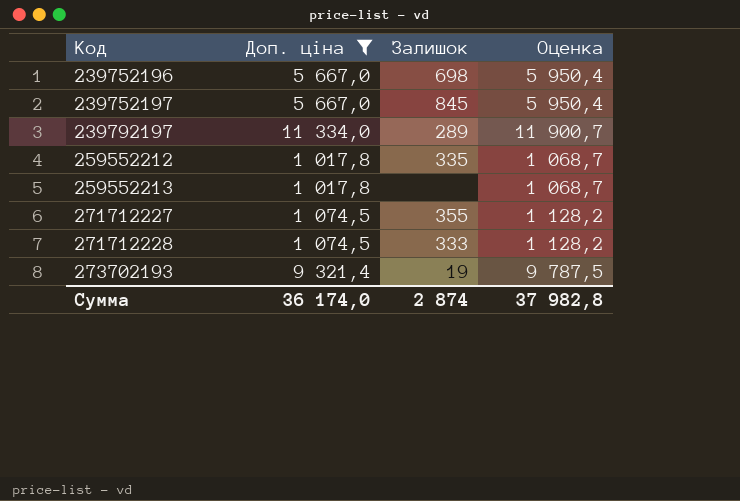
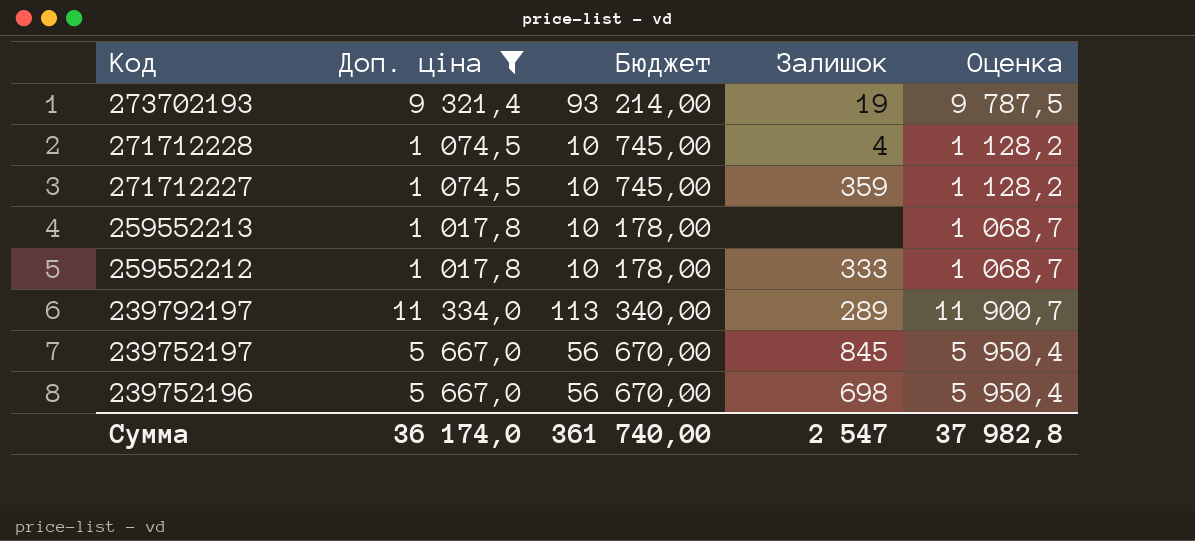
row order: Код ascending -> Код descending
column Бюджет | formula: none -> [Доп. ціна] * 10
271712228 | Залишок: 333 -> 4
271712227 | Залишок: 355 -> 359
259552212 | Залишок: 335 -> 333
Сумма | Залишок: 2 874 -> 2 547

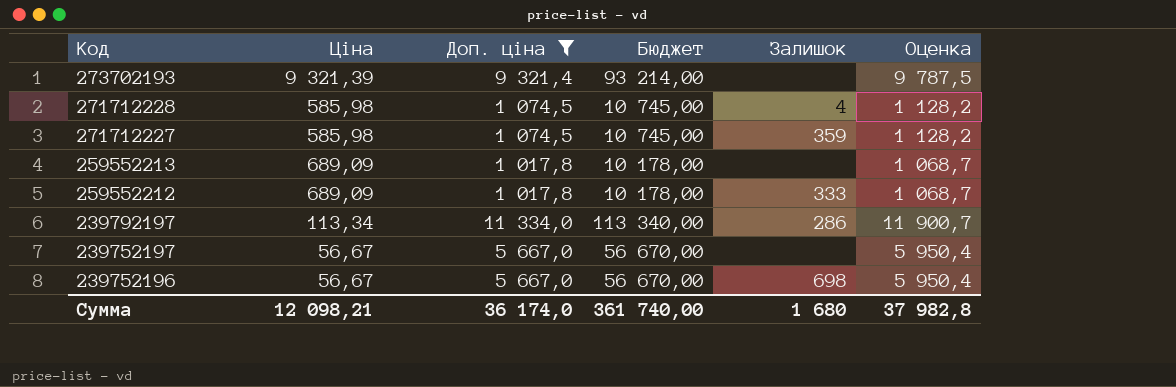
column Ціна | position: none -> 2
273702193 | Залишок: 19 -> none
239792197 | Залишок: 289 -> 286
239752197 | Залишок: 845 -> none
Сумма | Залишок: 2 547 -> 1 680

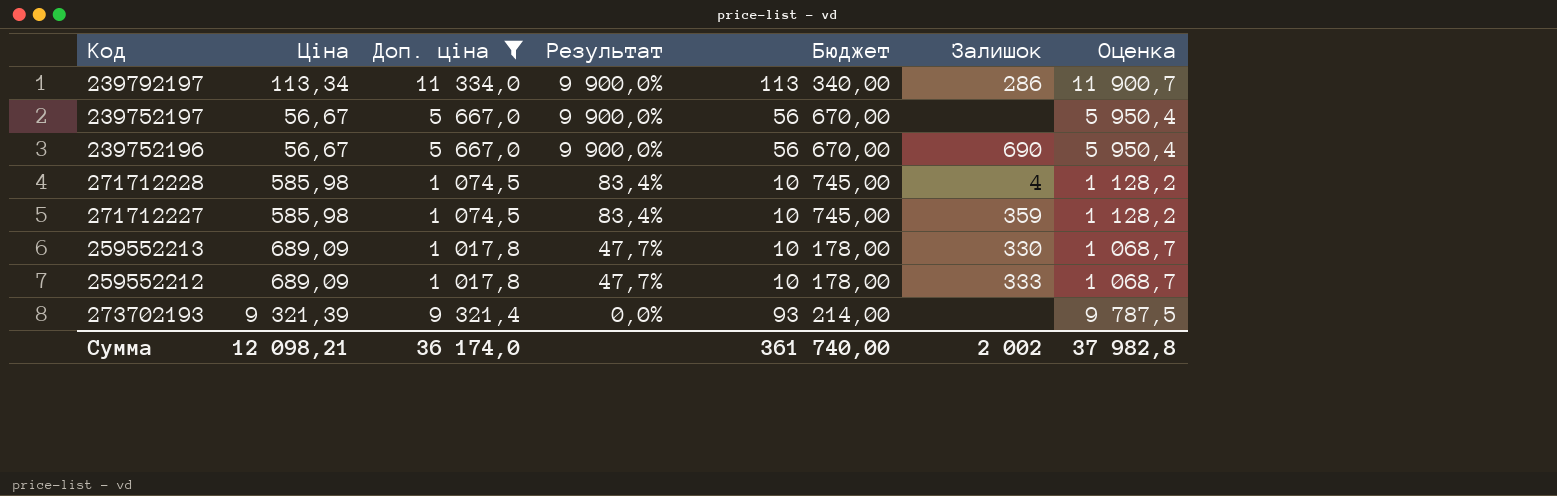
row order: Код descending -> Результат descending
column Результат | formula: none -> ([Доп. ціна] - [Ціна]) / [Ціна]
239752196 | Залишок: 698 -> 690
259552213 | Залишок: none -> 330
Сумма | Залишок: 1 680 -> 2 002

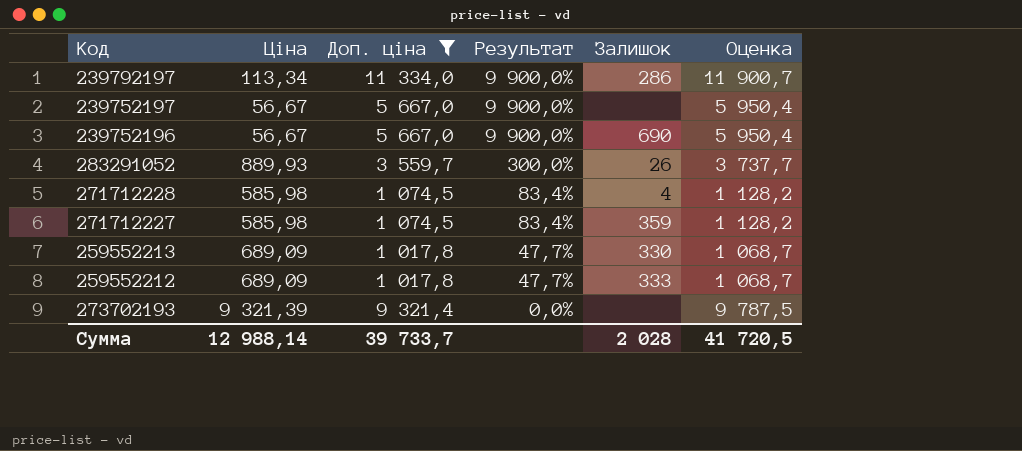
column Бюджет | formula: [Доп. ціна] * 10 -> none
row 283291052: none -> 889,93 | 3 559,7 | 300,0% | 26 | 3 737,7
Сумма | Ціна: 12 098,21 -> 12 988,14
Сумма | Доп. ціна: 36 174,0 -> 39 733,7
Сумма | Залишок: 2 002 -> 2 028
Сумма | Оценка: 37 982,8 -> 41 720,5

